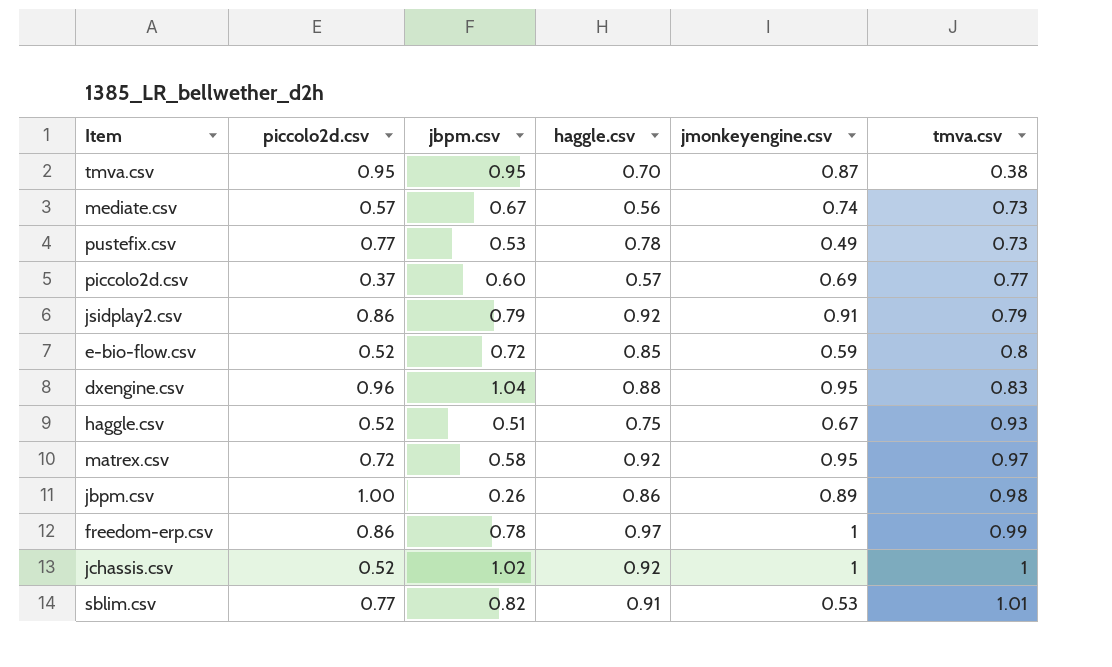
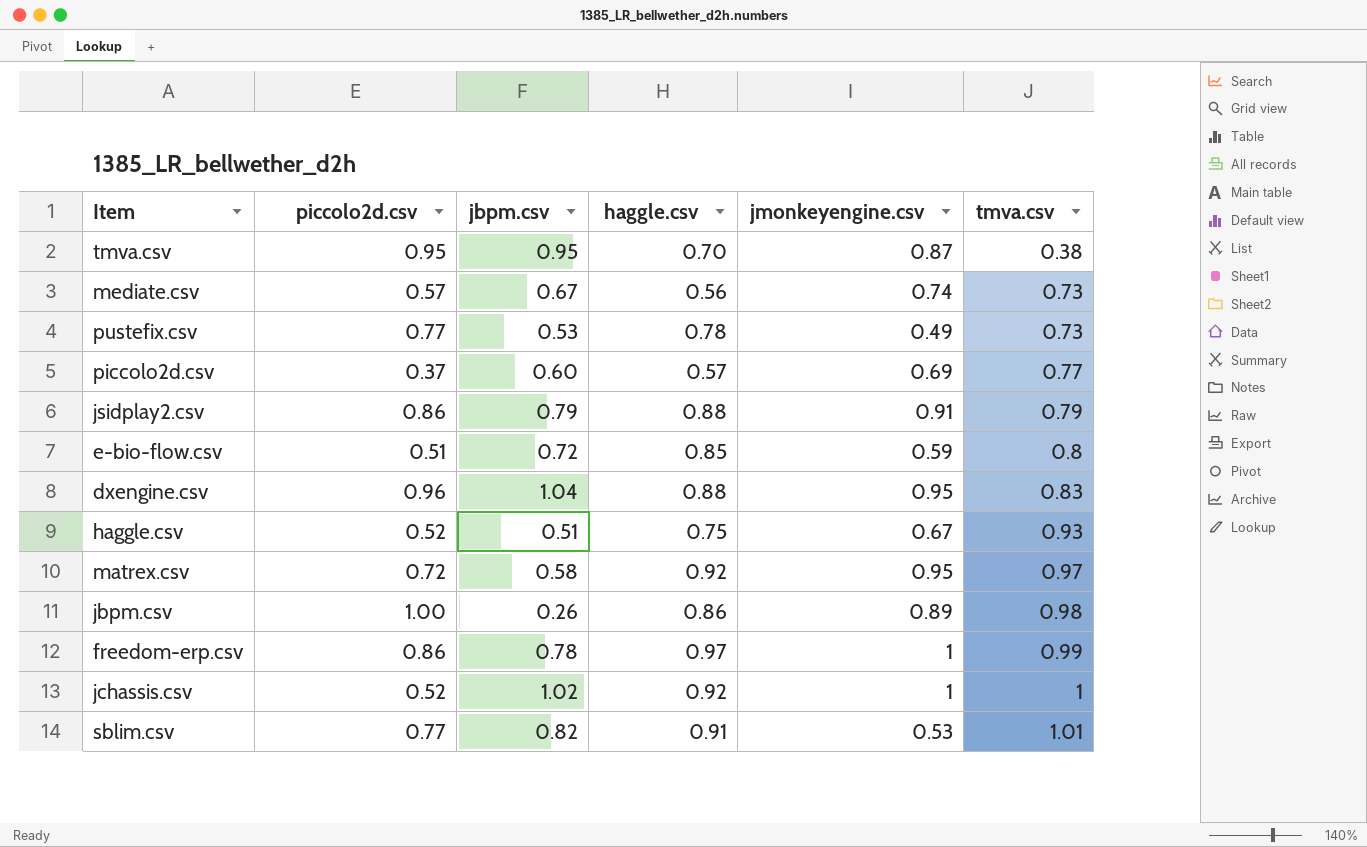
jsidplay2.csv | haggle.csv: 0.92 -> 0.88
e-bio-flow.csv | piccolo2d.csv: 0.52 -> 0.51

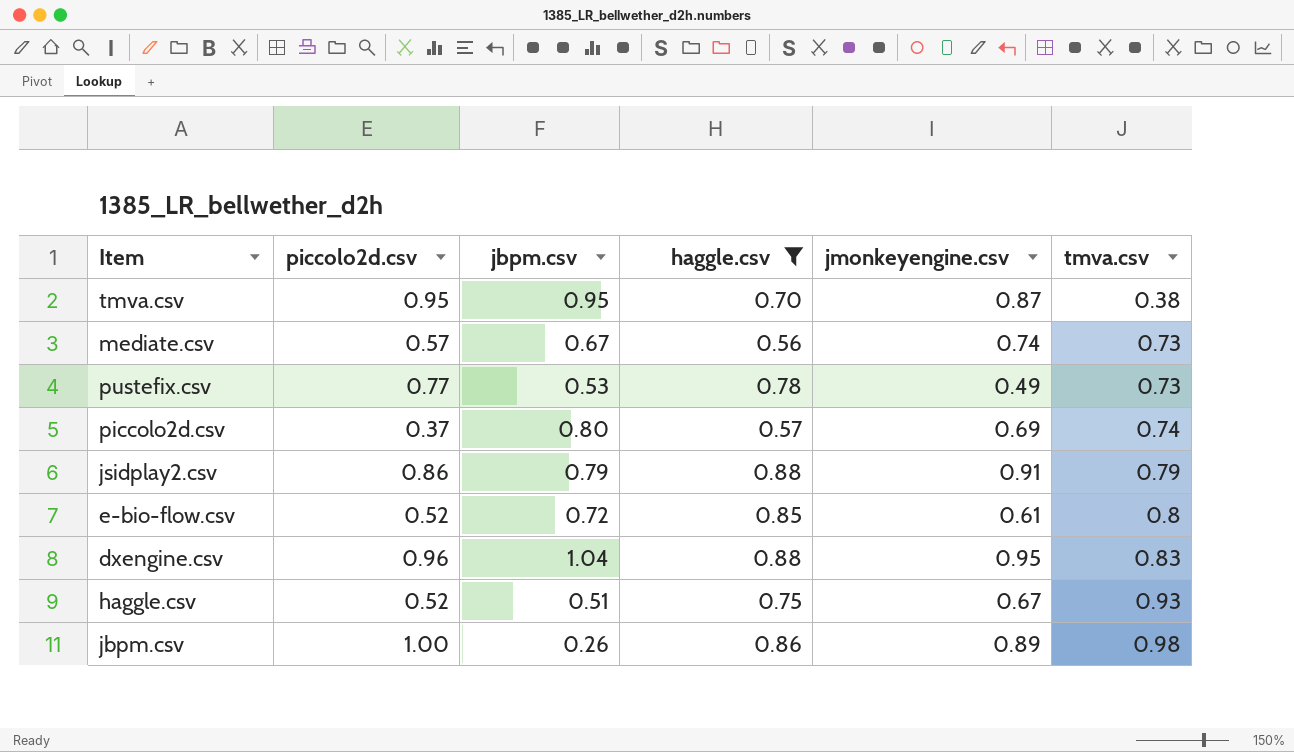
filter: none -> haggle.csv <= 0.88
piccolo2d.csv | jbpm.csv: 0.60 -> 0.80
piccolo2d.csv | tmva.csv: 0.77 -> 0.74
e-bio-flow.csv | piccolo2d.csv: 0.51 -> 0.52
e-bio-flow.csv | jmonkeyengine.csv: 0.59 -> 0.61

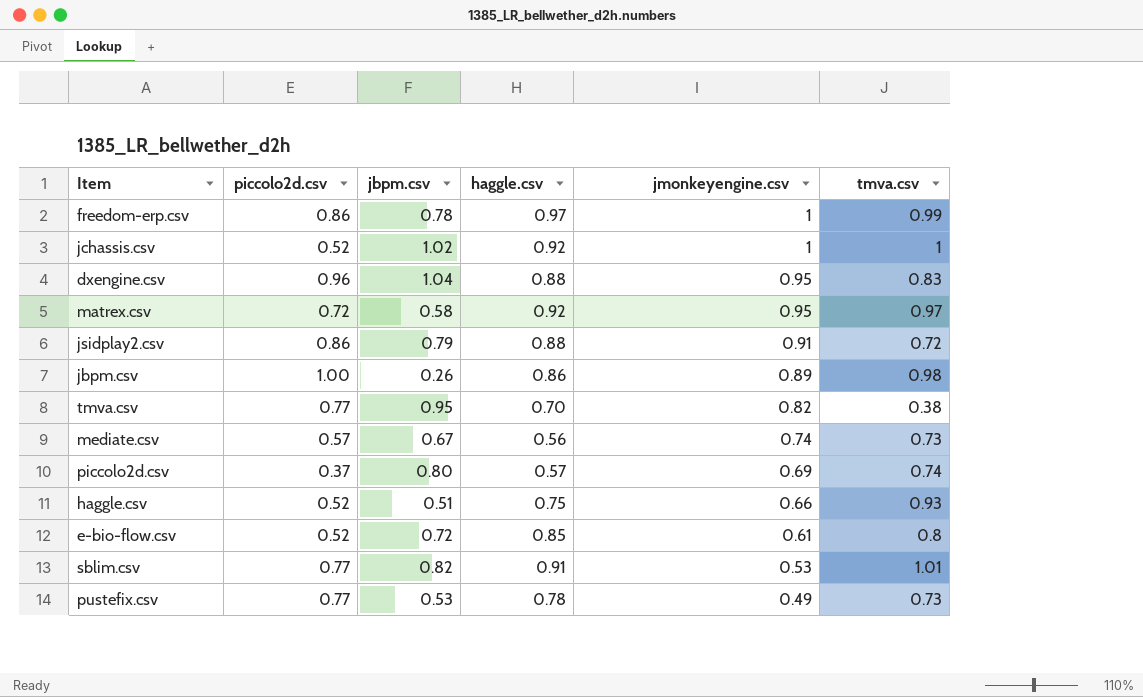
filter: haggle.csv <= 0.88 -> none
row order: tmva.csv ascending -> jmonkeyengine.csv descending
jsidplay2.csv | tmva.csv: 0.79 -> 0.72
tmva.csv | piccolo2d.csv: 0.95 -> 0.77
tmva.csv | jmonkeyengine.csv: 0.87 -> 0.82
haggle.csv | jmonkeyengine.csv: 0.67 -> 0.66

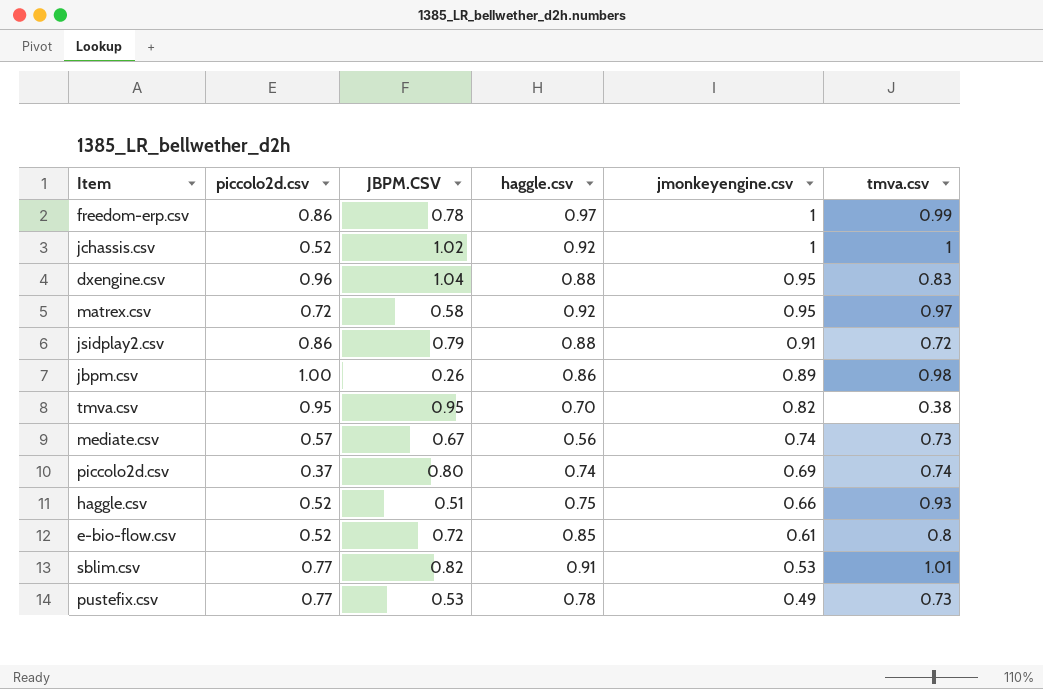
column name: jbpm.csv -> JBPM.CSV
tmva.csv | piccolo2d.csv: 0.77 -> 0.95
piccolo2d.csv | haggle.csv: 0.57 -> 0.74

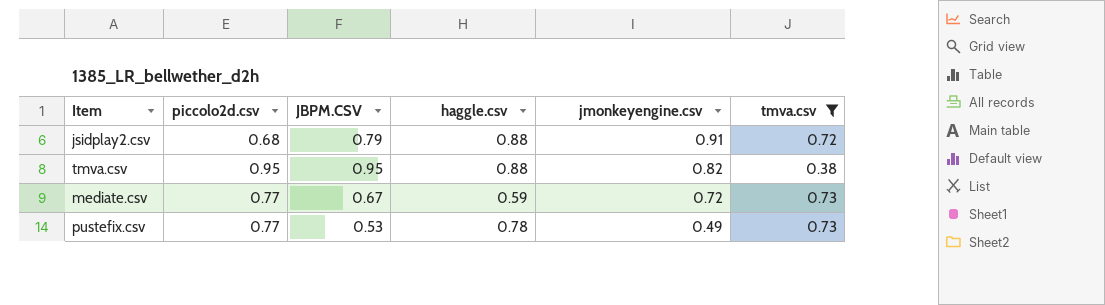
filter: none -> tmva.csv <= 0.73
jsidplay2.csv | piccolo2d.csv: 0.86 -> 0.68
tmva.csv | haggle.csv: 0.70 -> 0.88
mediate.csv | piccolo2d.csv: 0.57 -> 0.77
mediate.csv | haggle.csv: 0.56 -> 0.59
mediate.csv | jmonkeyengine.csv: 0.74 -> 0.72

